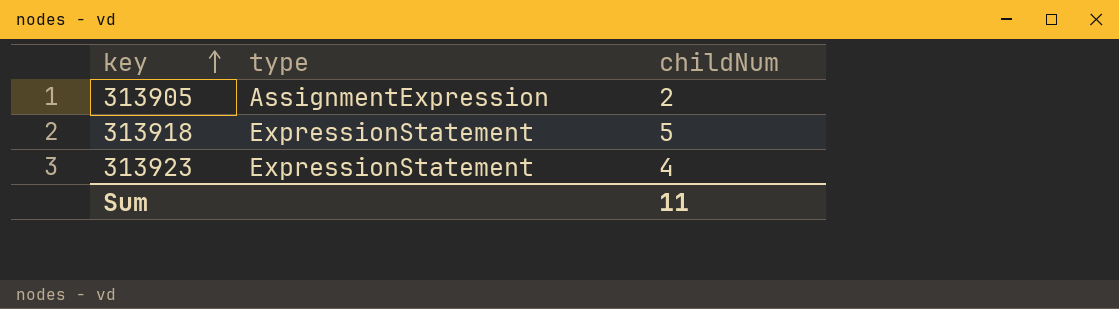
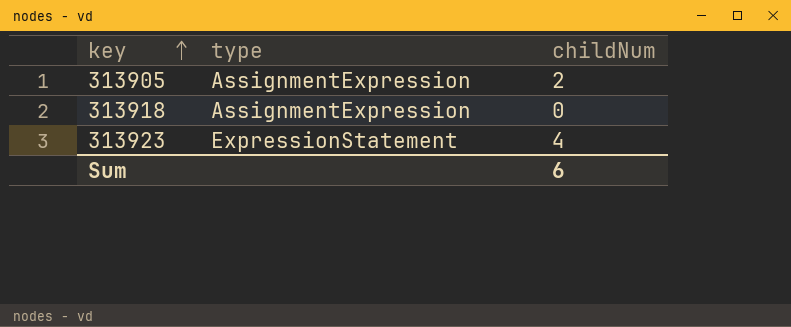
313918 | type: ExpressionStatement -> AssignmentExpression
313918 | childNum: 5 -> 0
Sum | childNum: 11 -> 6

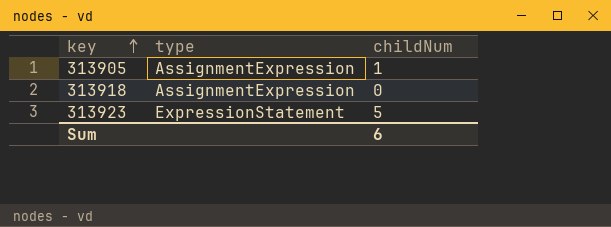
313905 | childNum: 2 -> 1
313923 | childNum: 4 -> 5

